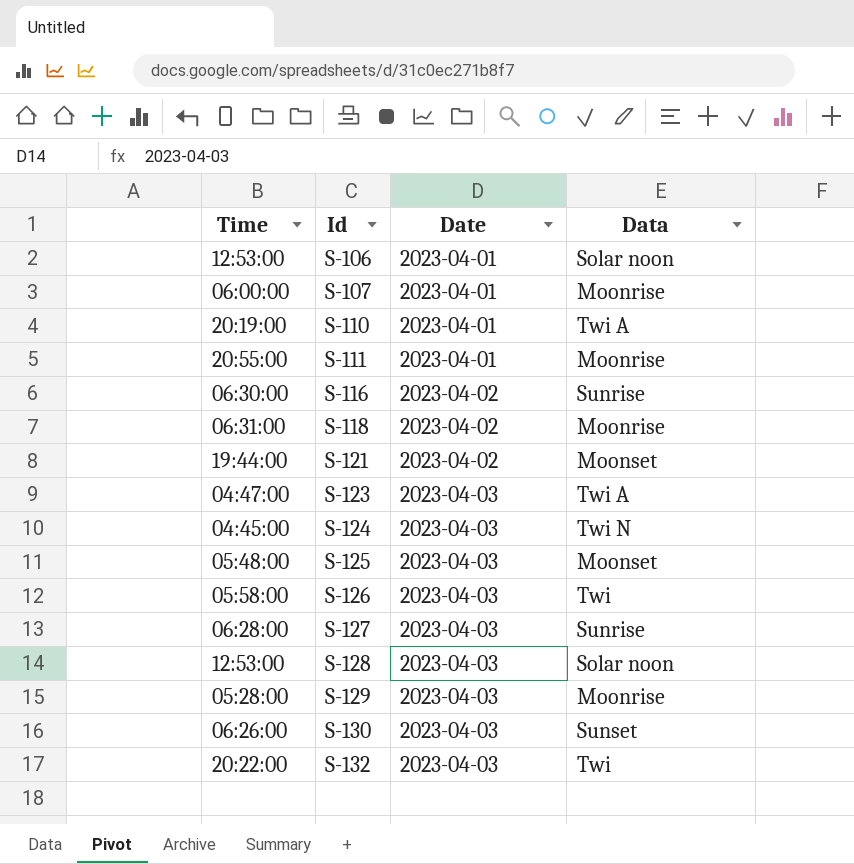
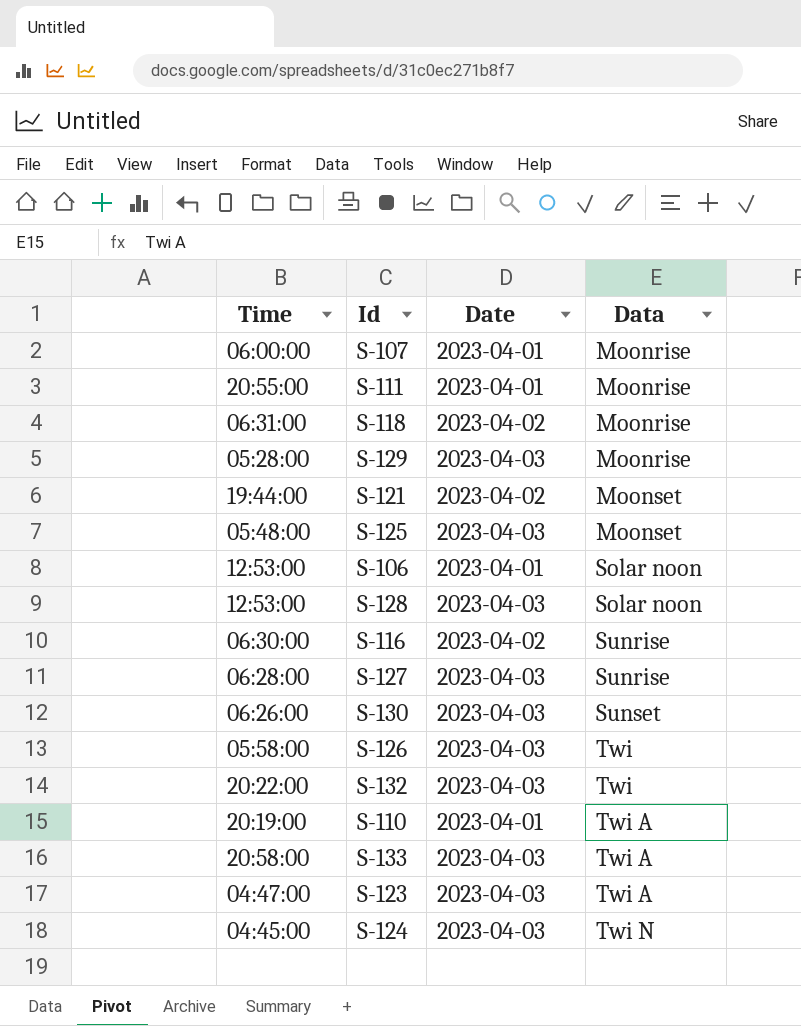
row order: Id ascending -> Data ascending
row S-133: none -> 20:58:00 | 2023-04-03 | Twi A

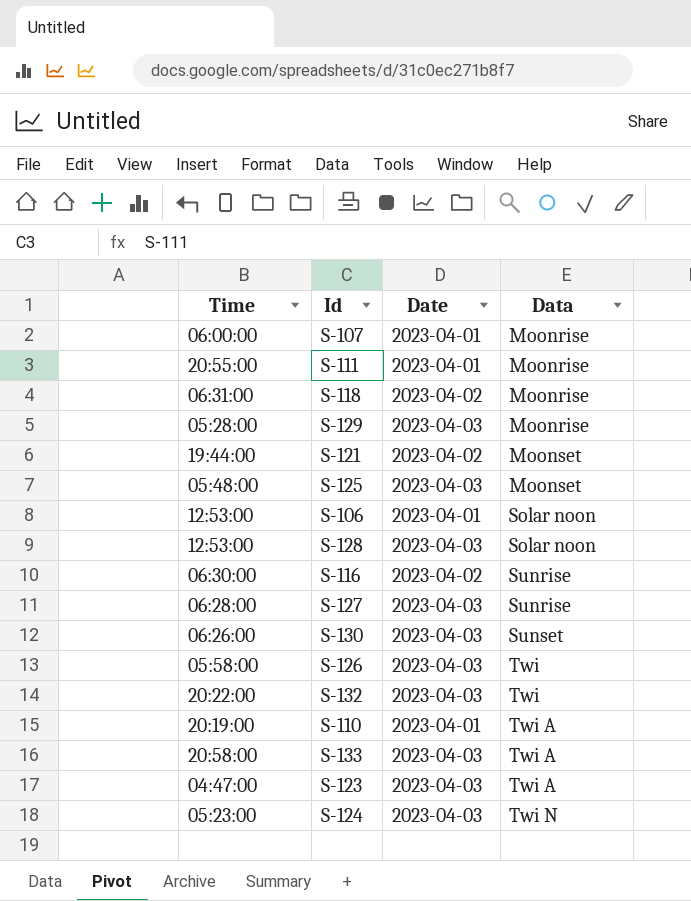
S-124 | Time: 04:45:00 -> 05:23:00

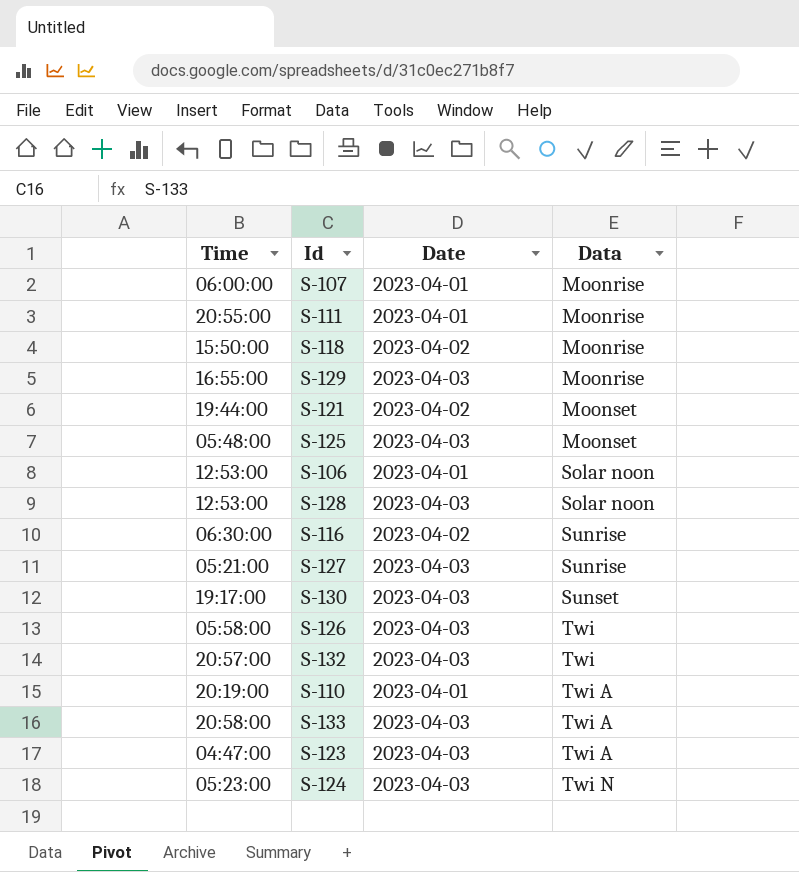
S-118 | Time: 06:31:00 -> 15:50:00
S-129 | Time: 05:28:00 -> 16:55:00
S-127 | Time: 06:28:00 -> 05:21:00
S-130 | Time: 06:26:00 -> 19:17:00
S-132 | Time: 20:22:00 -> 20:57:00

